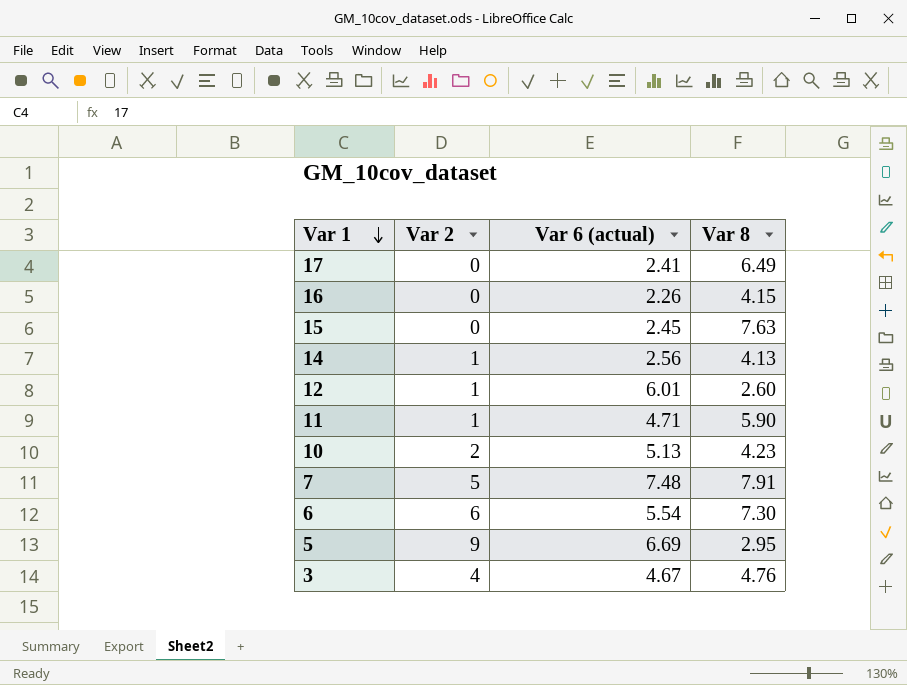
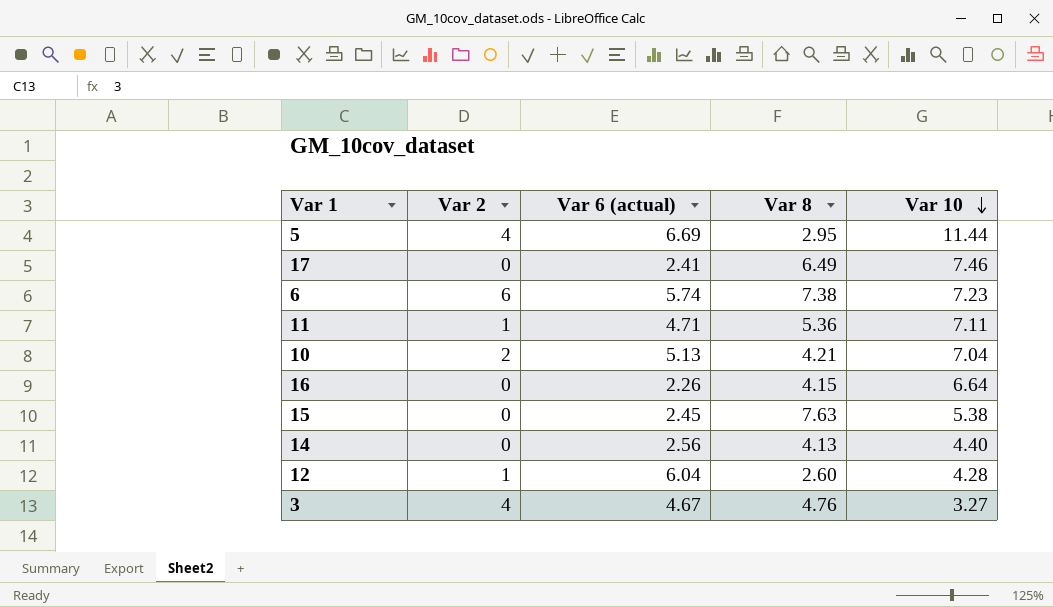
row order: Var 1 descending -> Var 10 descending
column Var 10 | position: none -> 5
row 7: 5 | 7.48 | 7.91 -> none
5 | Var 2: 9 -> 4
6 | Var 6 (actual): 5.54 -> 5.74
6 | Var 8: 7.30 -> 7.38
11 | Var 8: 5.90 -> 5.36
10 | Var 8: 4.23 -> 4.21
14 | Var 2: 1 -> 0
12 | Var 6 (actual): 6.01 -> 6.04

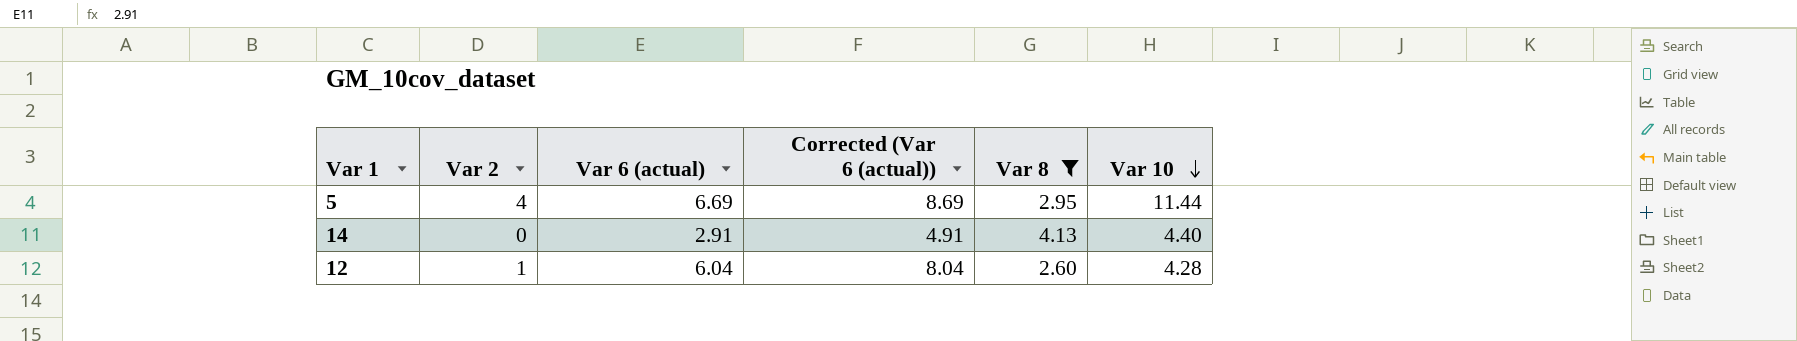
filter: none -> Var 8 <= 4.13
column Corrected (Var 6 (actual)) | formula: none -> [Var 6 (actual)] + 2
14 | Var 6 (actual): 2.56 -> 2.91

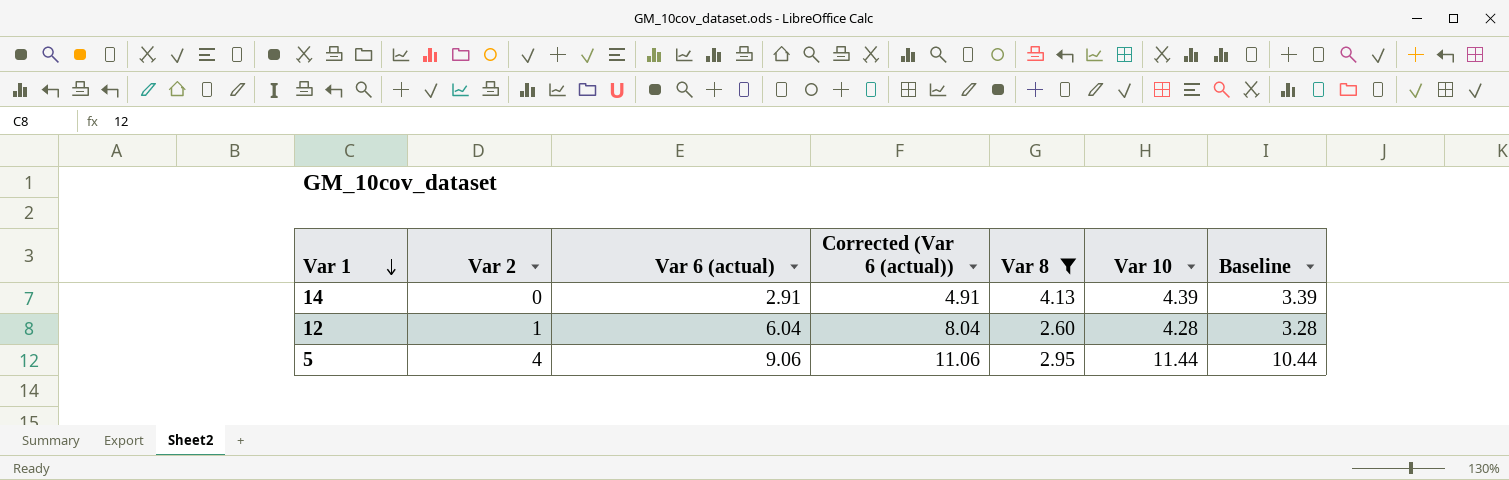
row order: Var 10 descending -> Var 1 descending
column Baseline | formula: none -> [Var 10] - 1
14 | Var 10: 4.40 -> 4.39
5 | Var 6 (actual): 6.69 -> 9.06
5 | Corrected (Var 6 (actual)): 8.69 -> 11.06

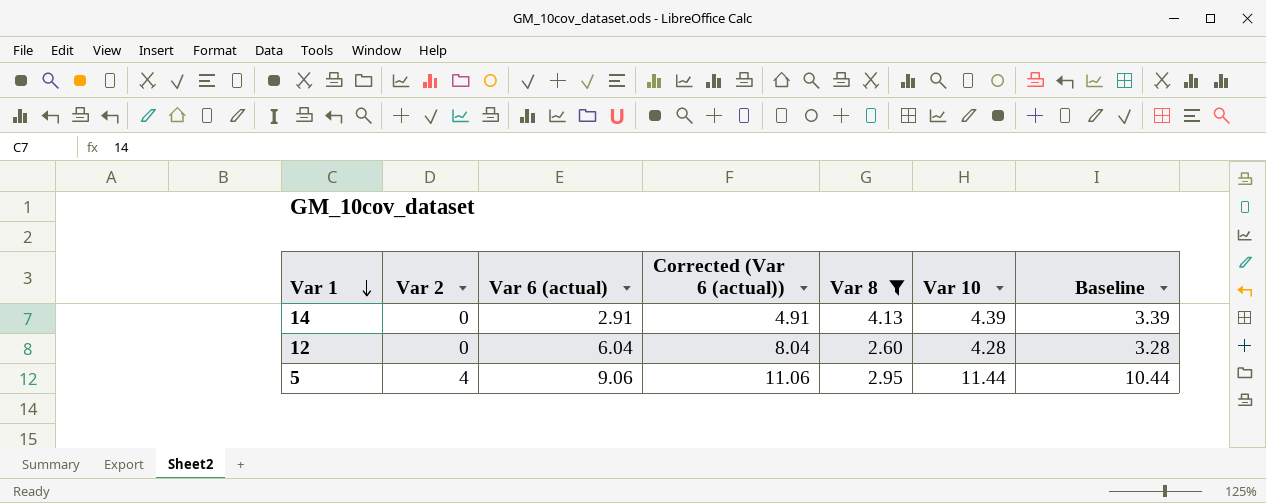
12 | Var 2: 1 -> 0

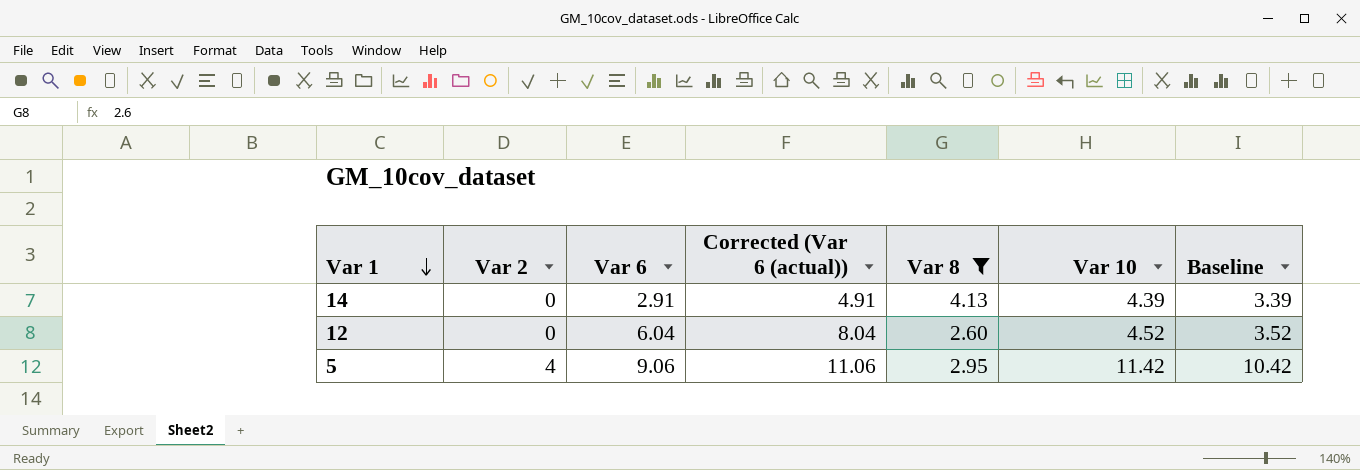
column name: Var 6 (actual) -> Var 6
12 | Var 10: 4.28 -> 4.52
12 | Baseline: 3.28 -> 3.52
5 | Var 10: 11.44 -> 11.42
5 | Baseline: 10.44 -> 10.42

